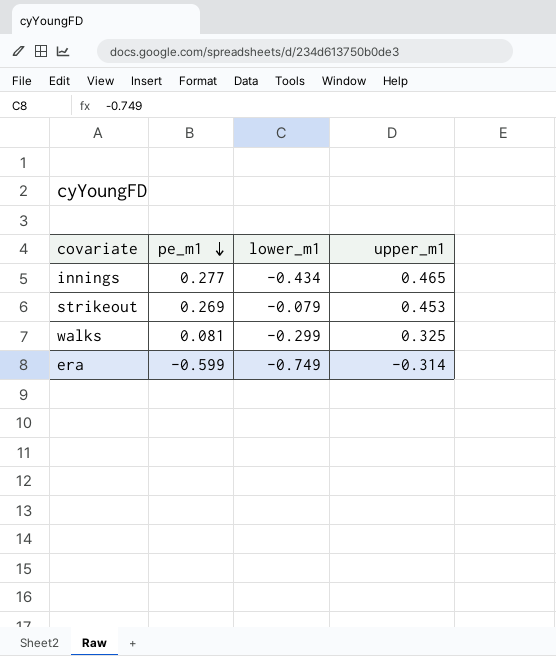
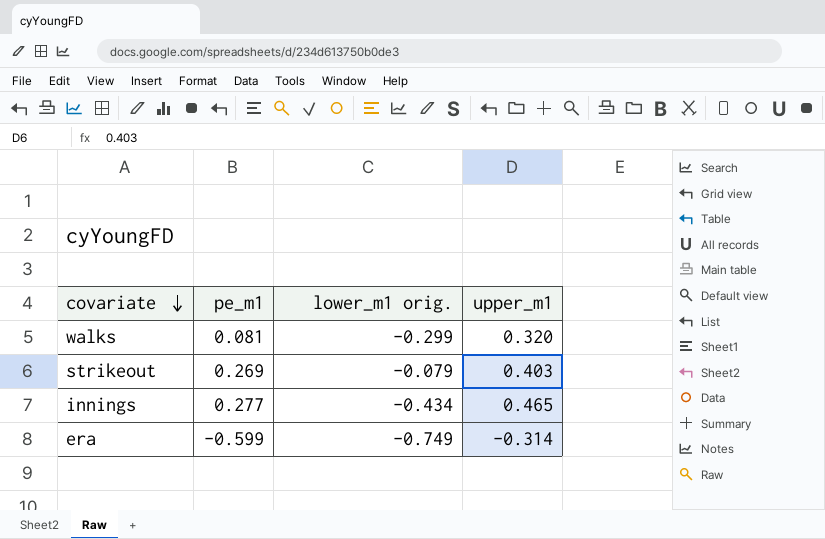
row order: pe_m1 descending -> covariate descending
column name: lower_m1 -> lower_m1 orig.
walks | upper_m1: 0.325 -> 0.320
strikeout | upper_m1: 0.453 -> 0.403

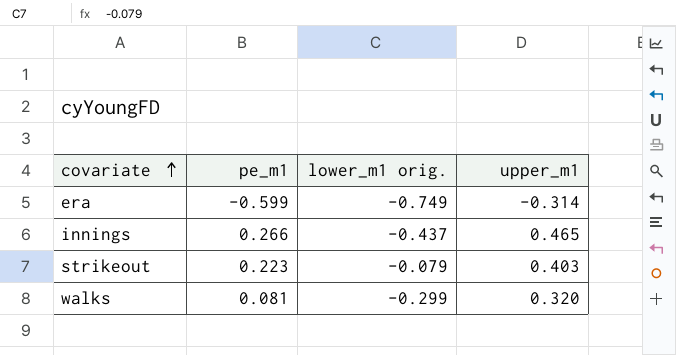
row order: covariate descending -> covariate ascending
innings | pe_m1: 0.277 -> 0.266
innings | lower_m1 orig.: -0.434 -> -0.437
strikeout | pe_m1: 0.269 -> 0.223

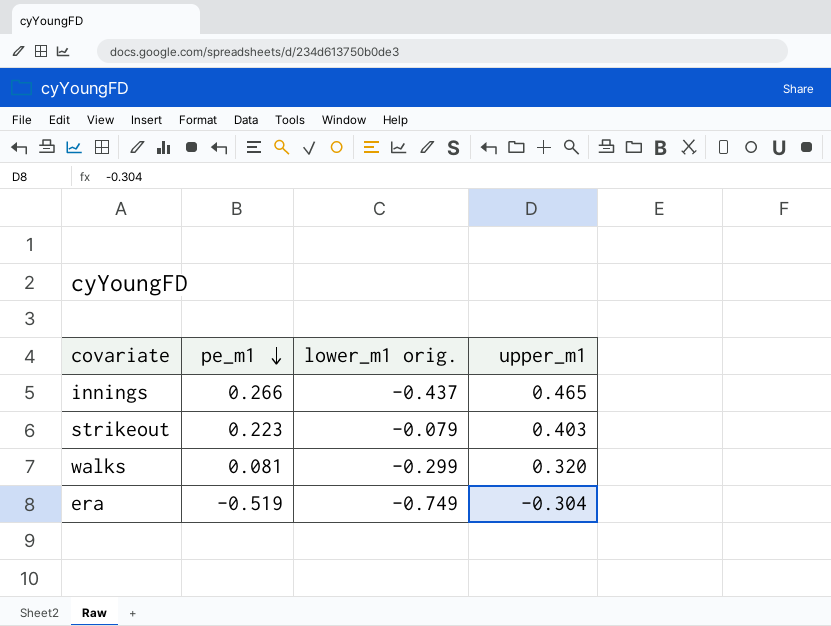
row order: covariate ascending -> pe_m1 descending
era | pe_m1: -0.599 -> -0.519
era | upper_m1: -0.314 -> -0.304

